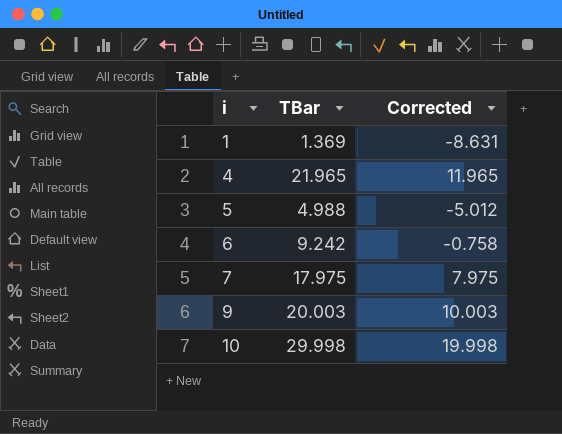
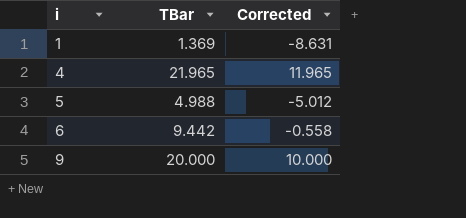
row 7: 17.975 | 7.975 -> none
row 10: 29.998 | 19.998 -> none
6 | TBar: 9.242 -> 9.442
6 | Corrected: -0.758 -> -0.558
9 | TBar: 20.003 -> 20.000
9 | Corrected: 10.003 -> 10.000

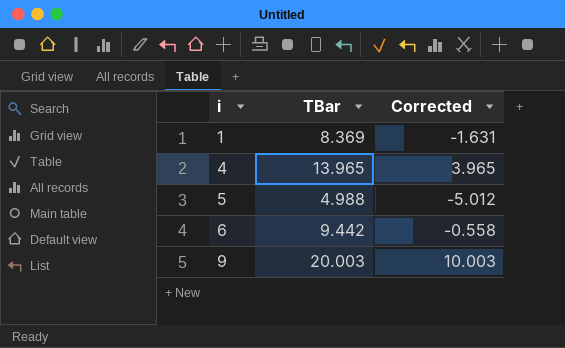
1 | TBar: 1.369 -> 8.369
1 | Corrected: -8.631 -> -1.631
4 | TBar: 21.965 -> 13.965
4 | Corrected: 11.965 -> 3.965
9 | TBar: 20.000 -> 20.003
9 | Corrected: 10.000 -> 10.003

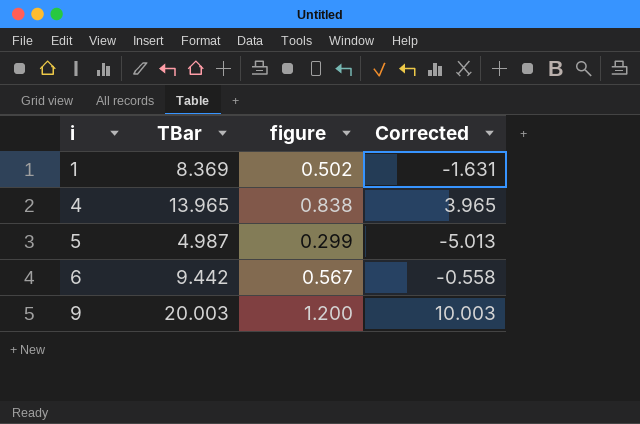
column figure | formula: none -> [TBar] * 0.06
5 | TBar: 4.988 -> 4.987
5 | Corrected: -5.012 -> -5.013

